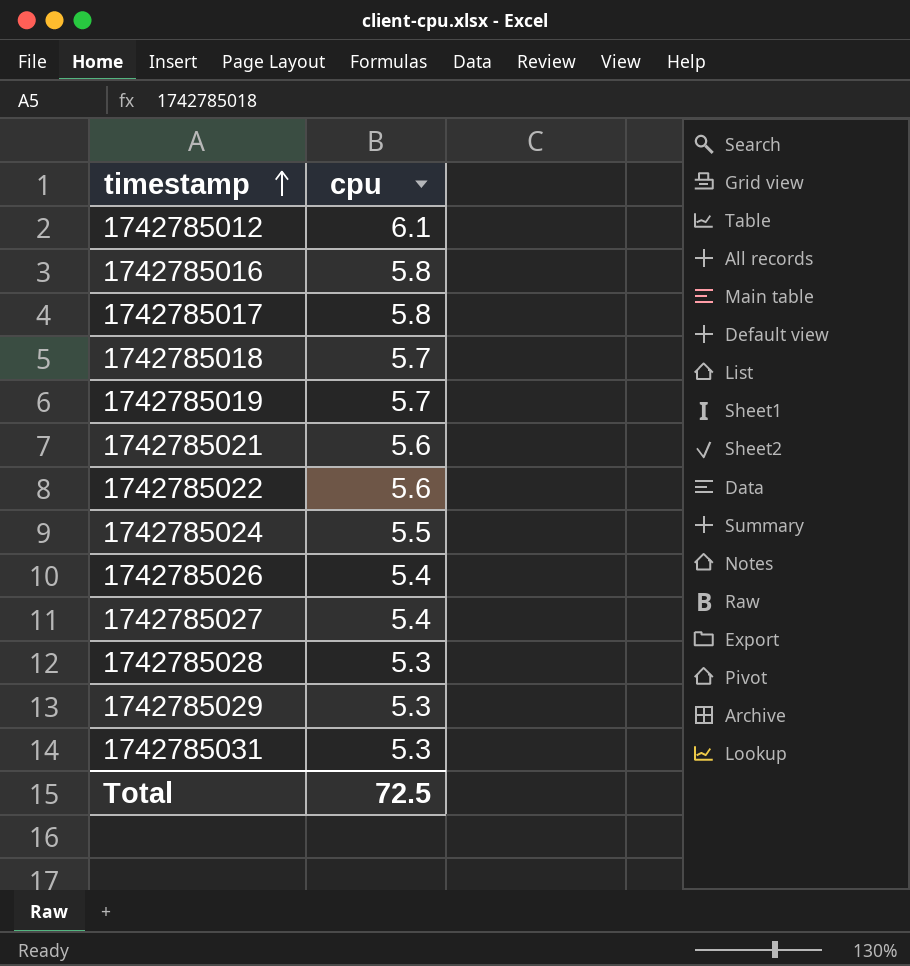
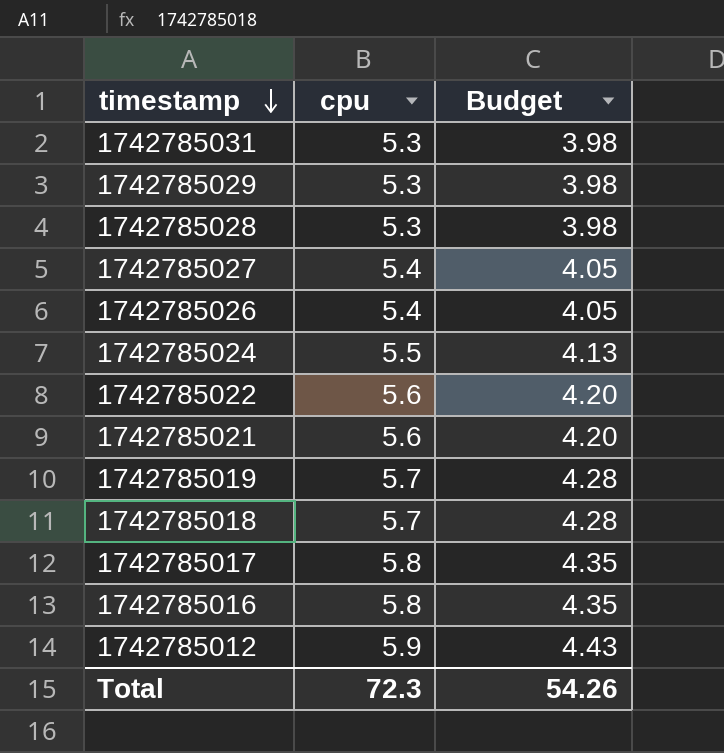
row order: timestamp ascending -> timestamp descending
column Budget | formula: none -> [cpu] * 0.75
1742785012 | cpu: 6.1 -> 5.9
Total | cpu: 72.5 -> 72.3

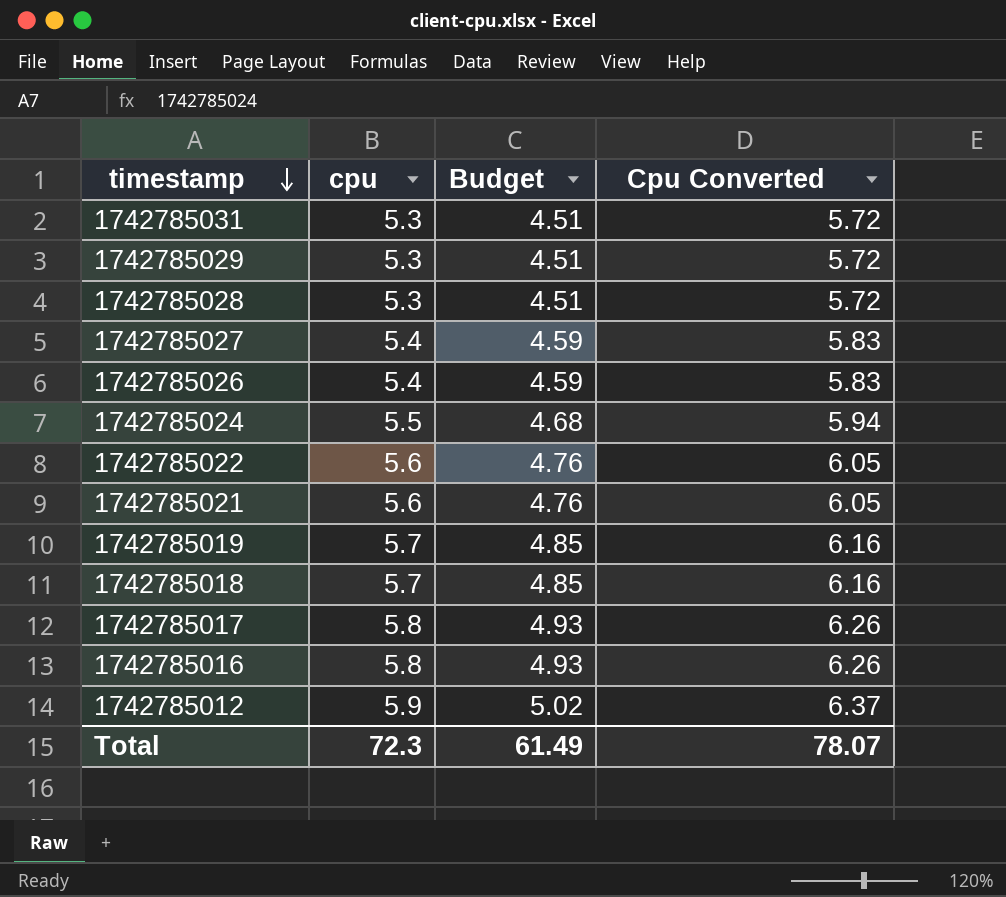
column Budget | formula: [cpu] * 0.75 -> [cpu] * 0.85
column Cpu Converted | formula: none -> [cpu] * 1.08
Total | Budget: 54.26 -> 61.49

